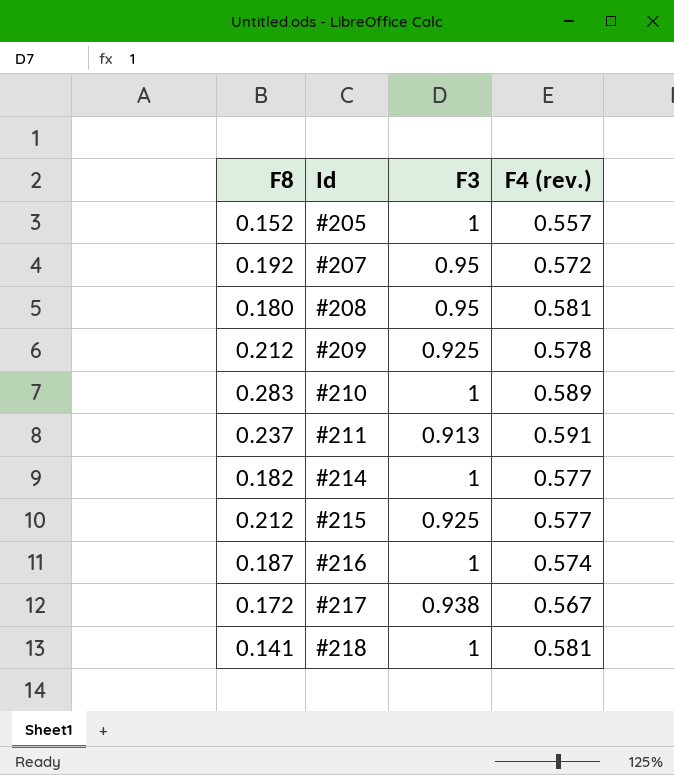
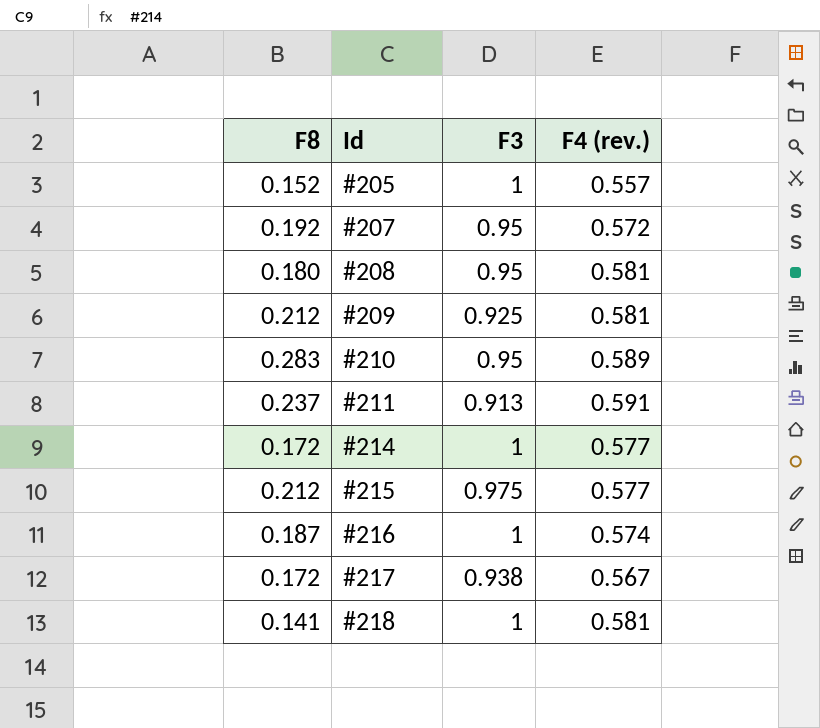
#209 | F4 (rev.): 0.578 -> 0.581
#210 | F3: 1 -> 0.95
#214 | F8: 0.182 -> 0.172
#215 | F3: 0.925 -> 0.975

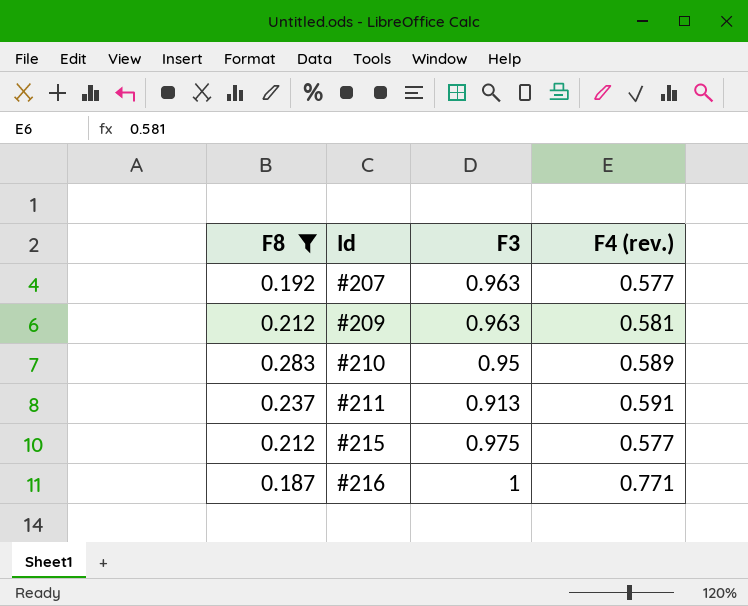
filter: none -> F8 >= 0.187
#207 | F3: 0.95 -> 0.963
#207 | F4 (rev.): 0.572 -> 0.577
#209 | F3: 0.925 -> 0.963
#216 | F4 (rev.): 0.574 -> 0.771

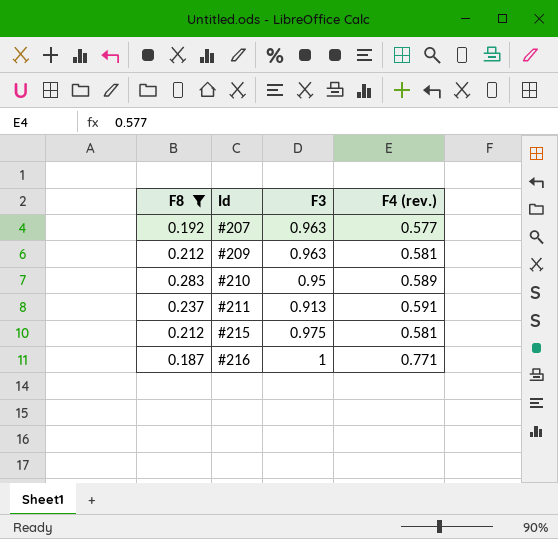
#215 | F4 (rev.): 0.577 -> 0.581

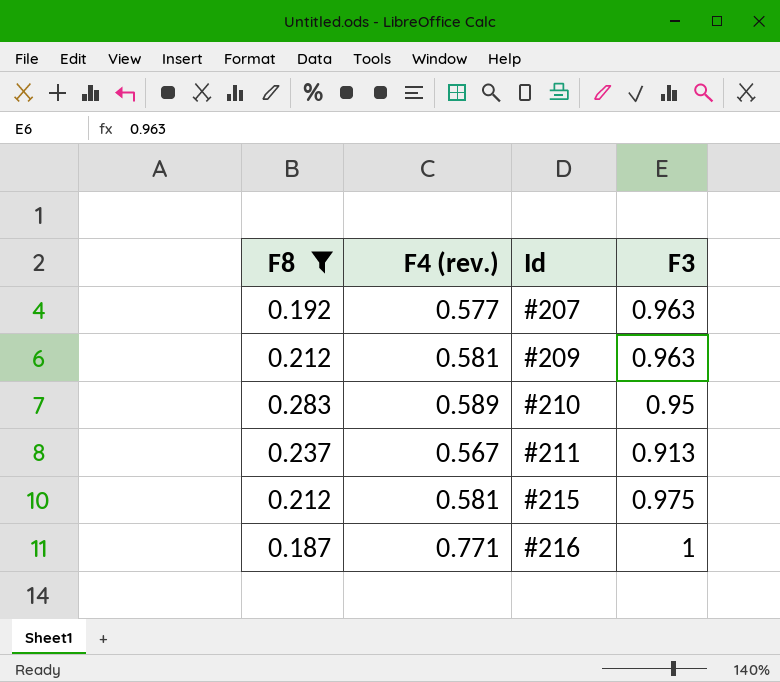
column F4 (rev.) | position: 4 -> 2
#211 | F4 (rev.): 0.591 -> 0.567

